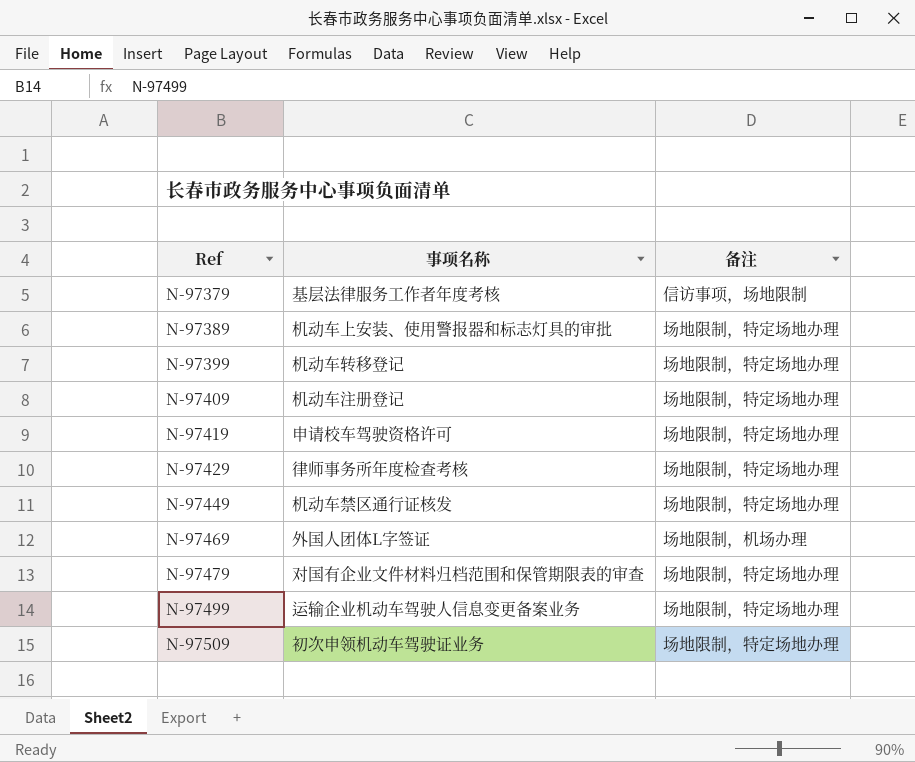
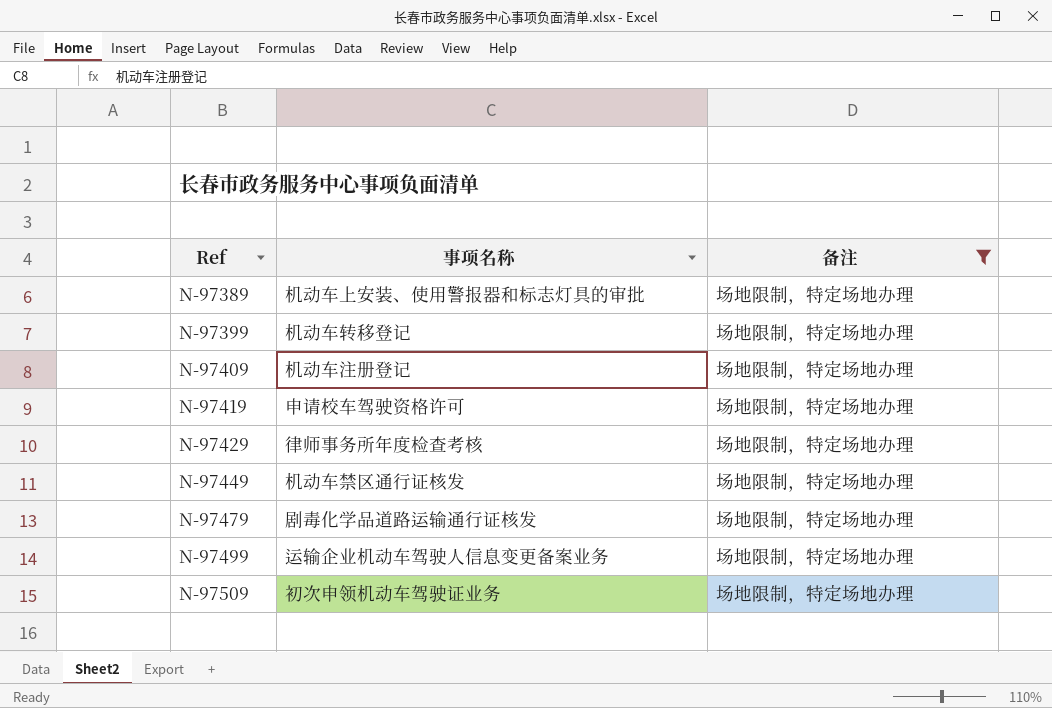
filter: none -> 备注 = 场地限制，特定场地办理
N-97479 | 事项名称: 对国有企业文件材料归档范围和保管期限表的审查 -> 剧毒化学品道路运输通行证核发

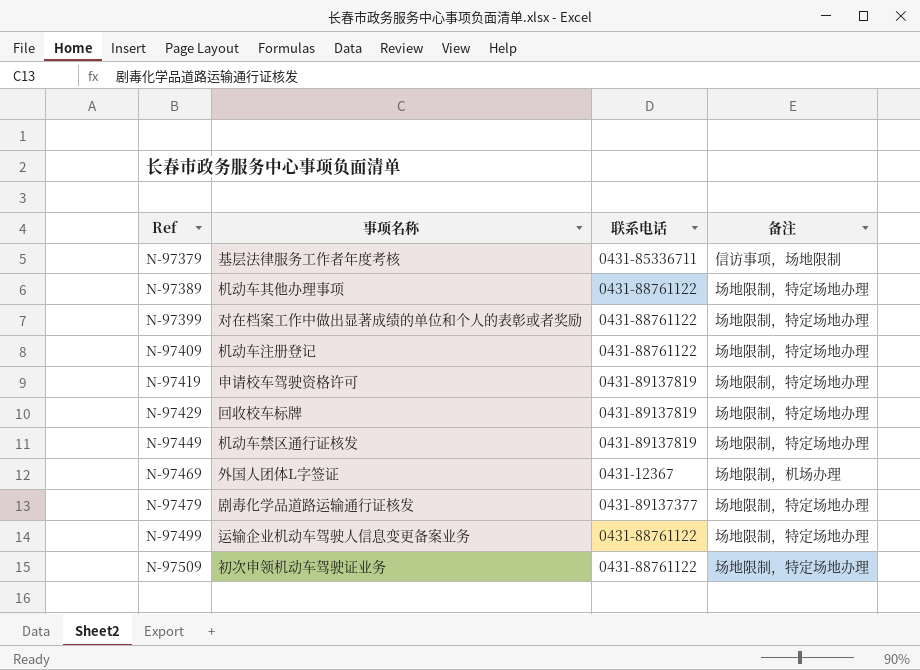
filter: 备注 = 场地限制，特定场地办理 -> none
column 联系电话 | position: none -> 3
N-97389 | 事项名称: 机动车上安装、使用警报器和标志灯具的审批 -> 机动车其他办理事项
N-97399 | 事项名称: 机动车转移登记 -> 对在档案工作中做出显著成绩的单位和个人的表彰或者奖励
N-97429 | 事项名称: 律师事务所年度检查考核 -> 回收校车标牌

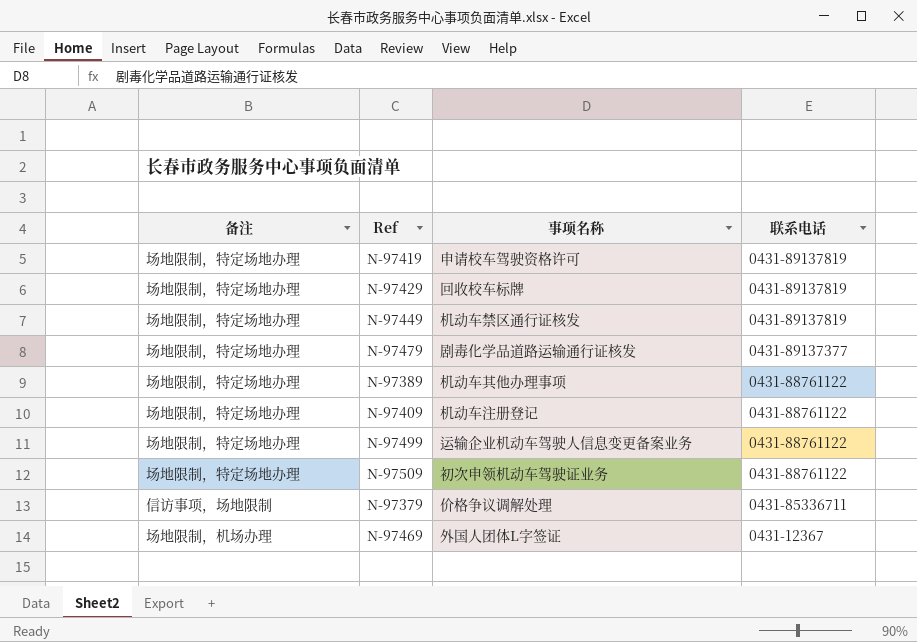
row order: Ref ascending -> 联系电话 descending
column 备注 | position: 4 -> 1
row N-97399: 对在档案工作中做出显著成绩的单位和个人的表彰或者奖励 | 0431-88761122 | 场地限制，特定场地办理 -> none
N-97379 | 事项名称: 基层法律服务工作者年度考核 -> 价格争议调解处理

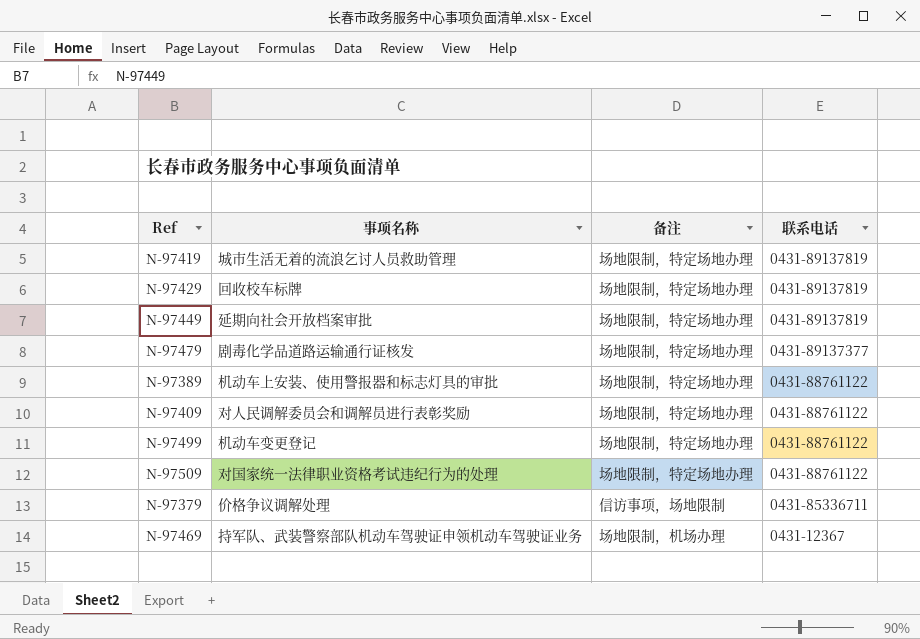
column 备注 | position: 1 -> 3
N-97419 | 事项名称: 申请校车驾驶资格许可 -> 城市生活无着的流浪乞讨人员救助管理
N-97449 | 事项名称: 机动车禁区通行证核发 -> 延期向社会开放档案审批
N-97389 | 事项名称: 机动车其他办理事项 -> 机动车上安装、使用警报器和标志灯具的审批
N-97409 | 事项名称: 机动车注册登记 -> 对人民调解委员会和调解员进行表彰奖励
N-97499 | 事项名称: 运输企业机动车驾驶人信息变更备案业务 -> 机动车变更登记
N-97509 | 事项名称: 初次申领机动车驾驶证业务 -> 对国家统一法律职业资格考试违纪行为的处理
N-97469 | 事项名称: 外国人团体L字签证 -> 持军队、武装警察部队机动车驾驶证申领机动车驾驶证业务

